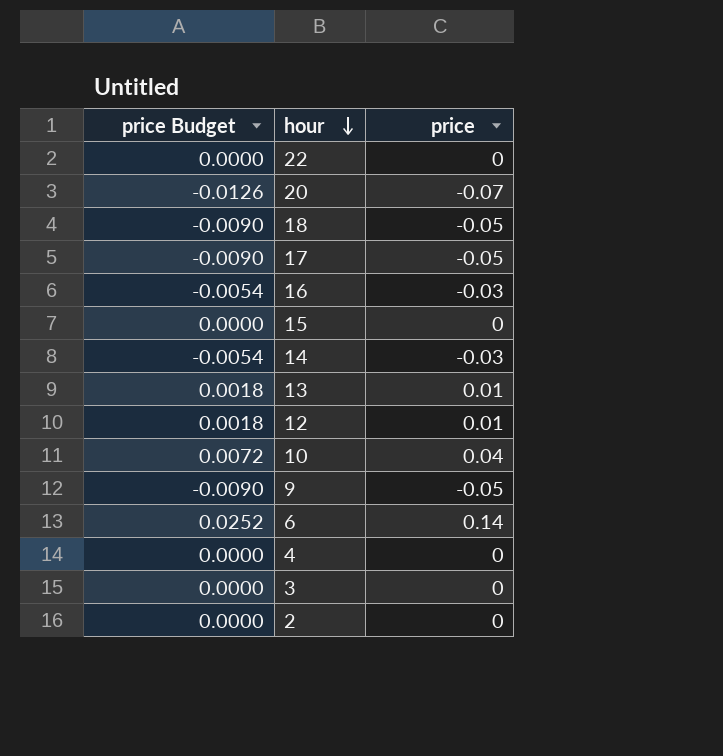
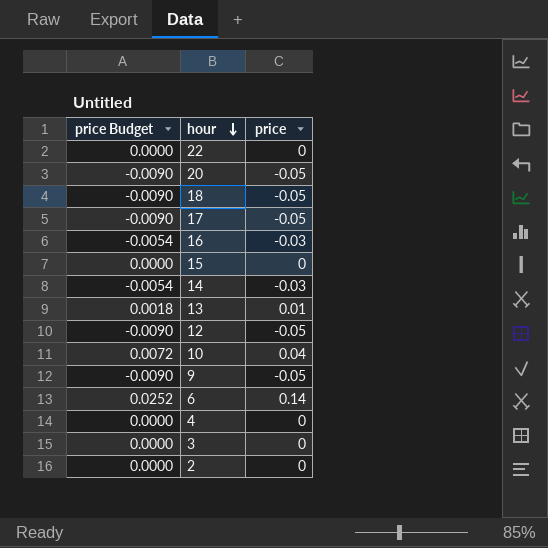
20 | price Budget: -0.0126 -> -0.0090
20 | price: -0.07 -> -0.05
12 | price Budget: 0.0018 -> -0.0090
12 | price: 0.01 -> -0.05

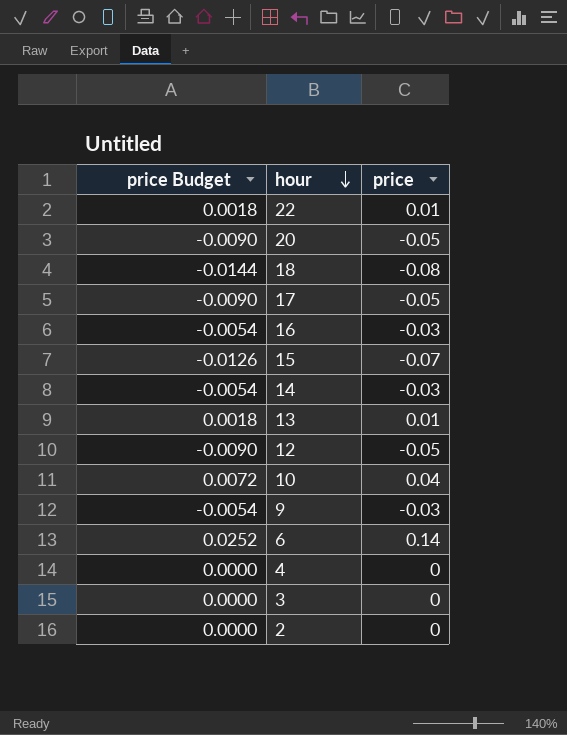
22 | price Budget: 0.0000 -> 0.0018
22 | price: 0 -> 0.01
18 | price Budget: -0.0090 -> -0.0144
18 | price: -0.05 -> -0.08
15 | price Budget: 0.0000 -> -0.0126
15 | price: 0 -> -0.07
9 | price Budget: -0.0090 -> -0.0054
9 | price: -0.05 -> -0.03

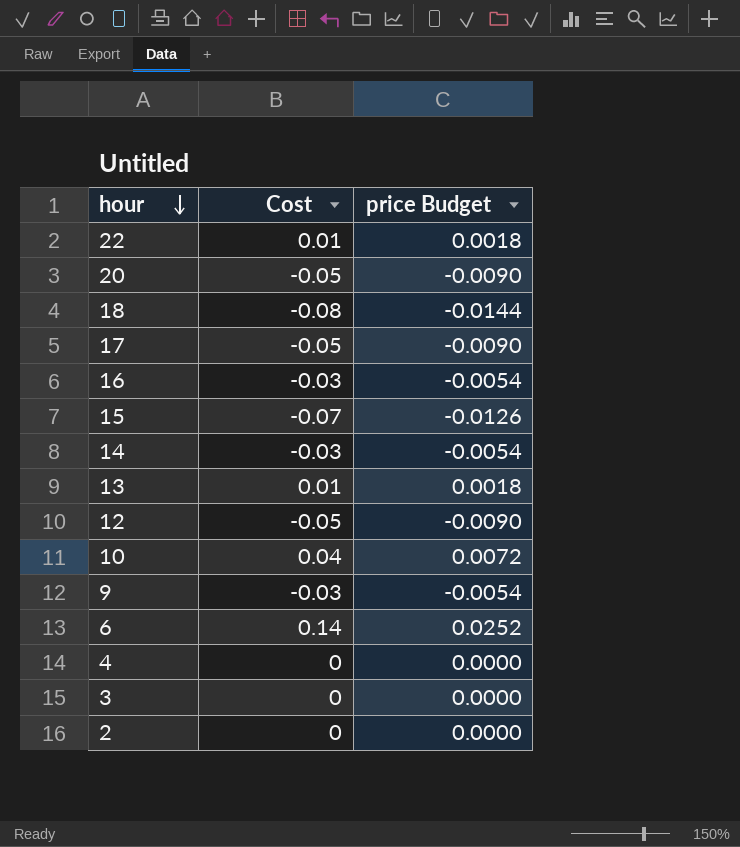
column name: price -> Cost
column price Budget | position: 1 -> 3

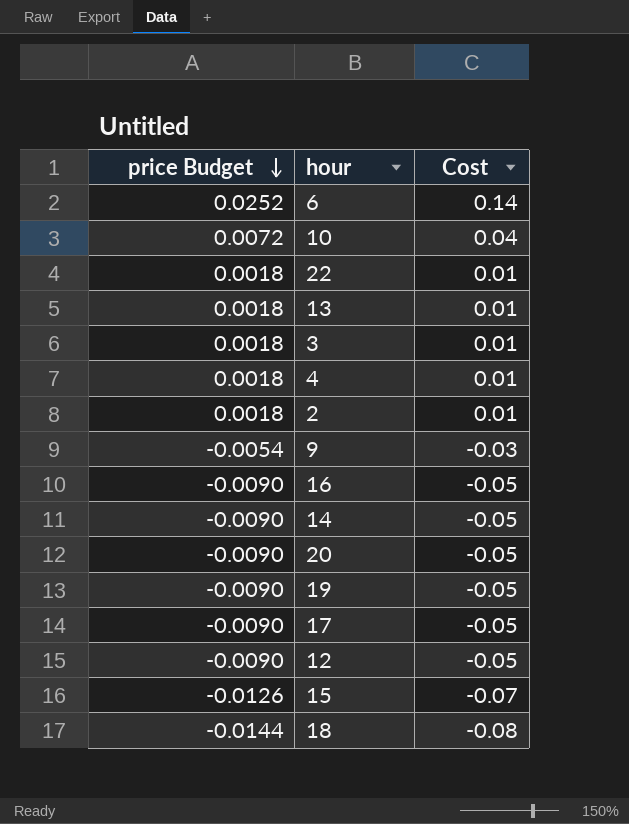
row order: hour descending -> price Budget descending
column price Budget | position: 3 -> 1
3 | price Budget: 0.0000 -> 0.0018
3 | Cost: 0 -> 0.01
4 | price Budget: 0.0000 -> 0.0018
4 | Cost: 0 -> 0.01
2 | price Budget: 0.0000 -> 0.0018
2 | Cost: 0 -> 0.01
16 | price Budget: -0.0054 -> -0.0090
16 | Cost: -0.03 -> -0.05
14 | price Budget: -0.0054 -> -0.0090
14 | Cost: -0.03 -> -0.05
row 19: none -> -0.0090 | -0.05

